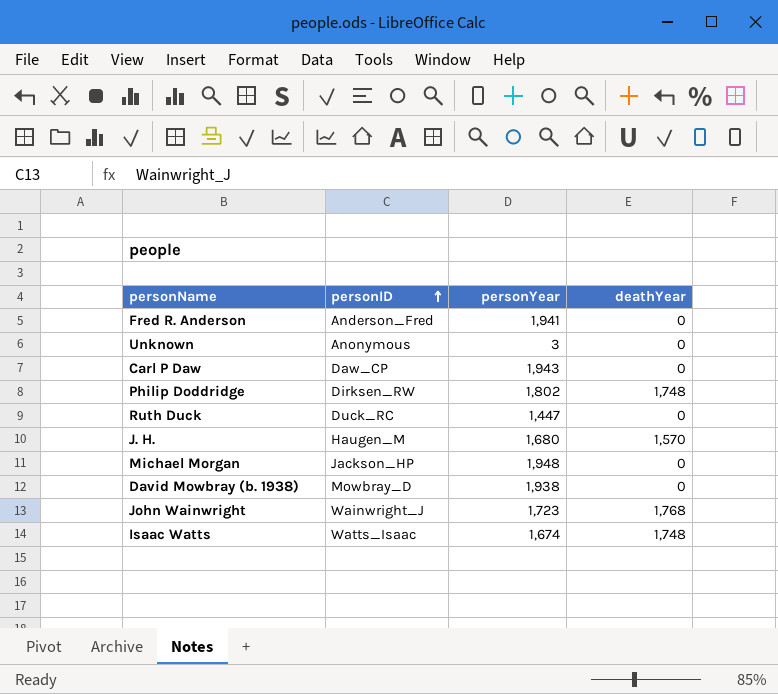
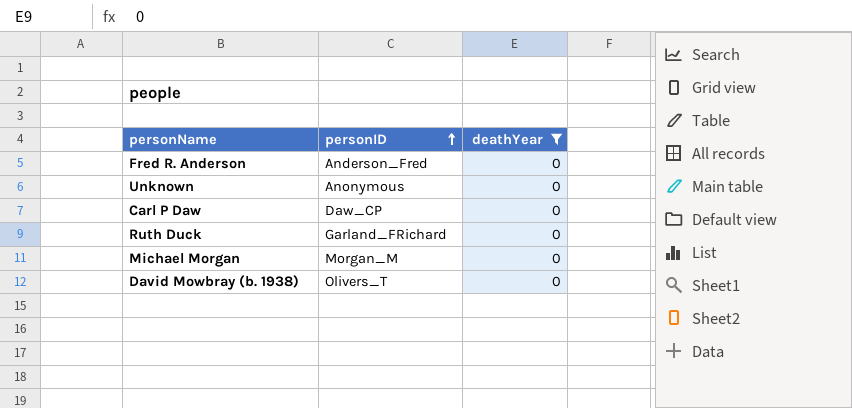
filter: none -> deathYear = 0
column personYear | position: 3 -> none
Ruth Duck | personID: Duck_RC -> Garland_FRichard
Michael Morgan | personID: Jackson_HP -> Morgan_M
David Mowbray (b. 1938) | personID: Mowbray_D -> Olivers_T

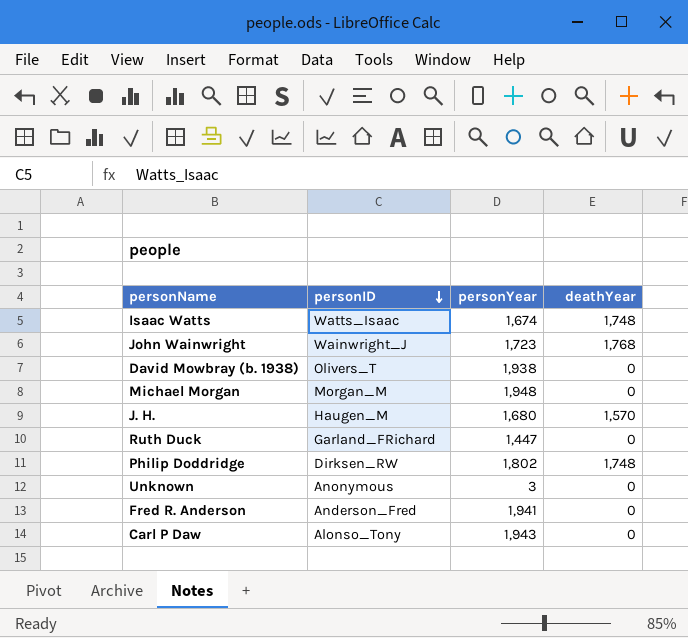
filter: deathYear = 0 -> none
row order: personID ascending -> personID descending
column personYear | position: none -> 3
Carl P Daw | personID: Daw_CP -> Alonso_Tony

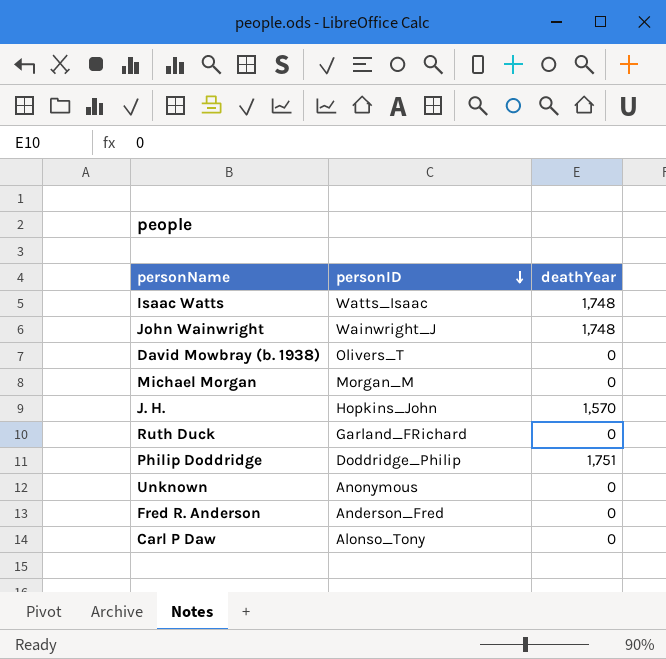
column personYear | position: 3 -> none
John Wainwright | deathYear: 1,768 -> 1,748
J. H. | personID: Haugen_M -> Hopkins_John
Philip Doddridge | personID: Dirksen_RW -> Doddridge_Philip
Philip Doddridge | deathYear: 1,748 -> 1,751

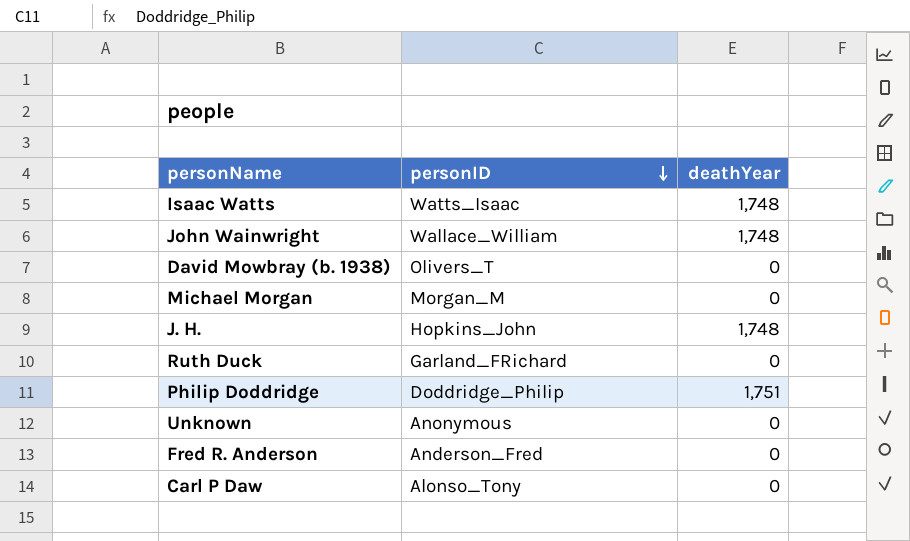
John Wainwright | personID: Wainwright_J -> Wallace_William
J. H. | deathYear: 1,570 -> 1,748

